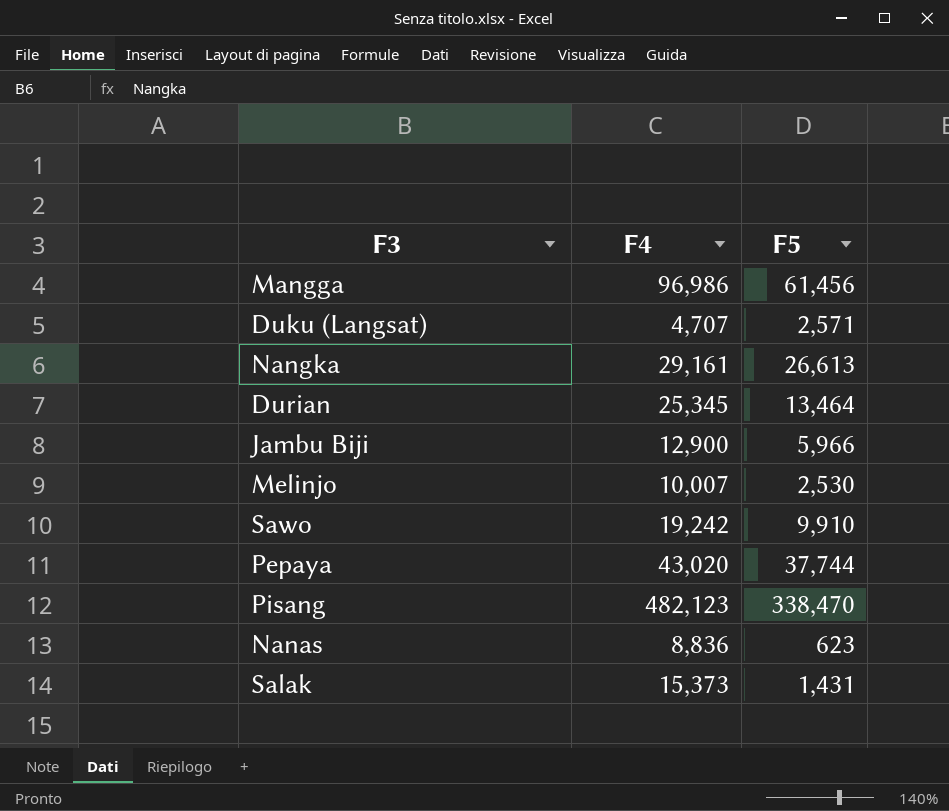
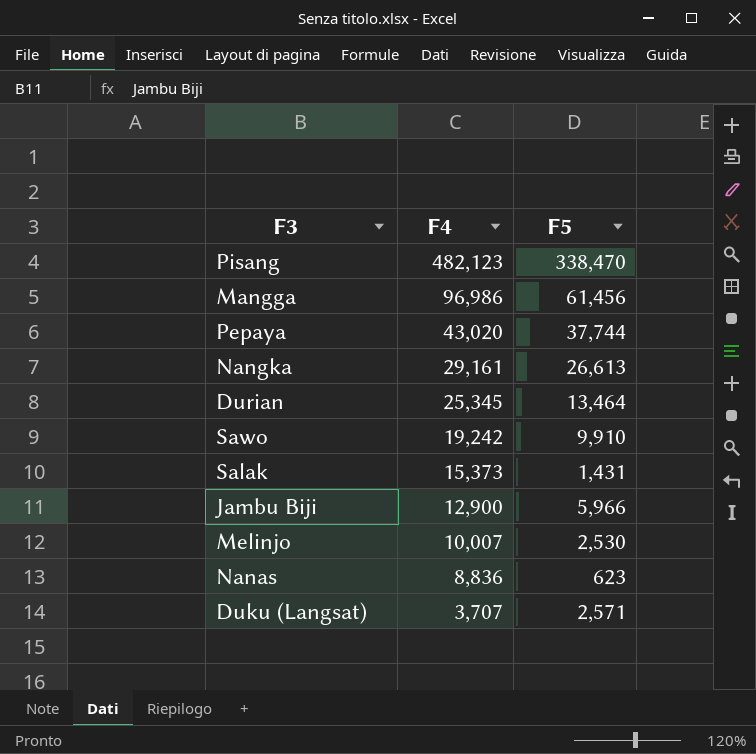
row order: none -> F4 descending
Duku (Langsat) | F4: 4,707 -> 3,707

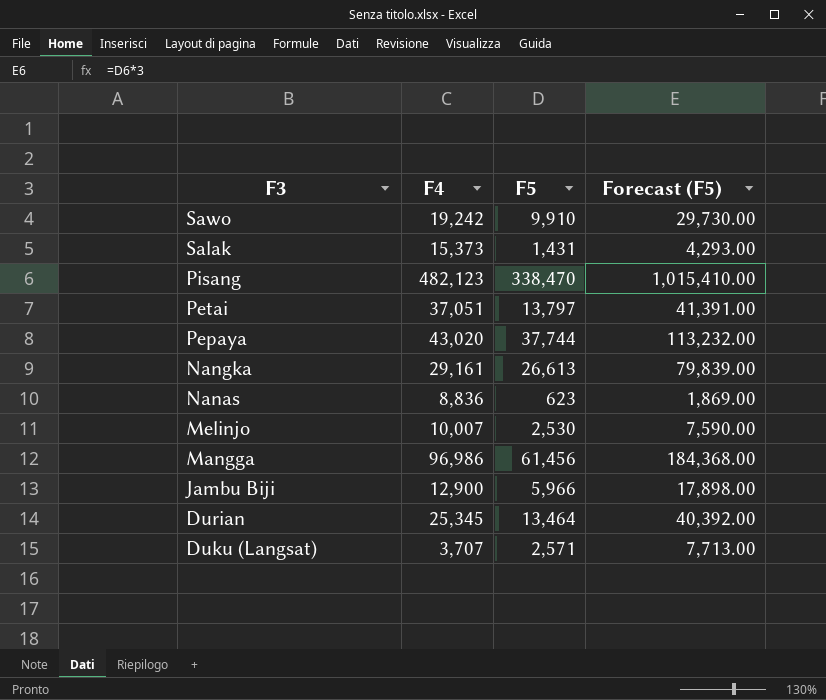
row order: F4 descending -> F3 descending
column Forecast (F5) | formula: none -> [F5] * 3
row Petai: none -> 37,051 | 13,797 | 41,391.00

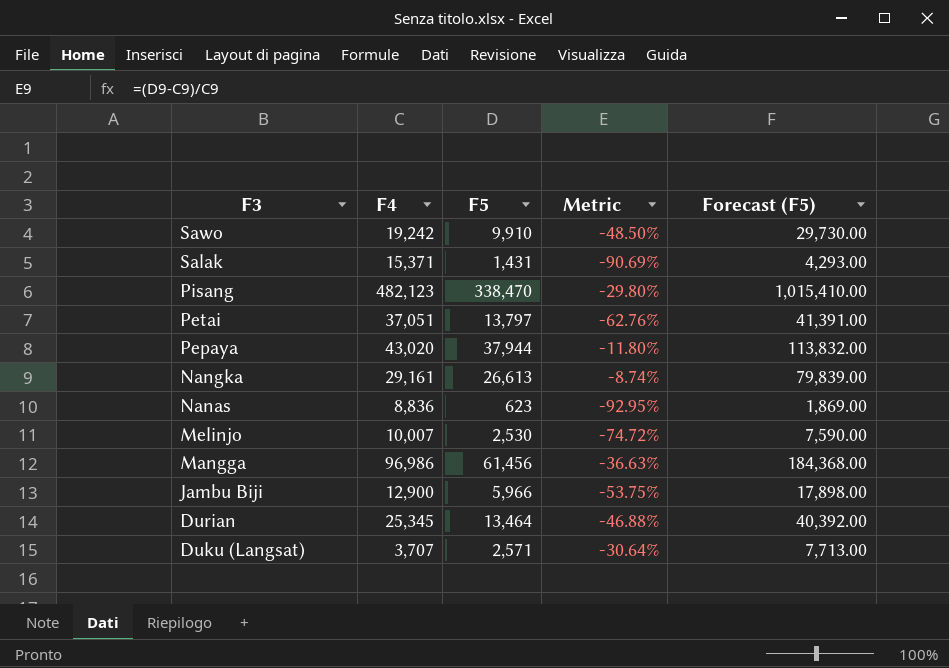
column Metric | formula: none -> ([F5] - [F4]) / [F4]
Salak | F4: 15,373 -> 15,371
Pepaya | F5: 37,744 -> 37,944
Pepaya | Forecast (F5): 113,232.00 -> 113,832.00

